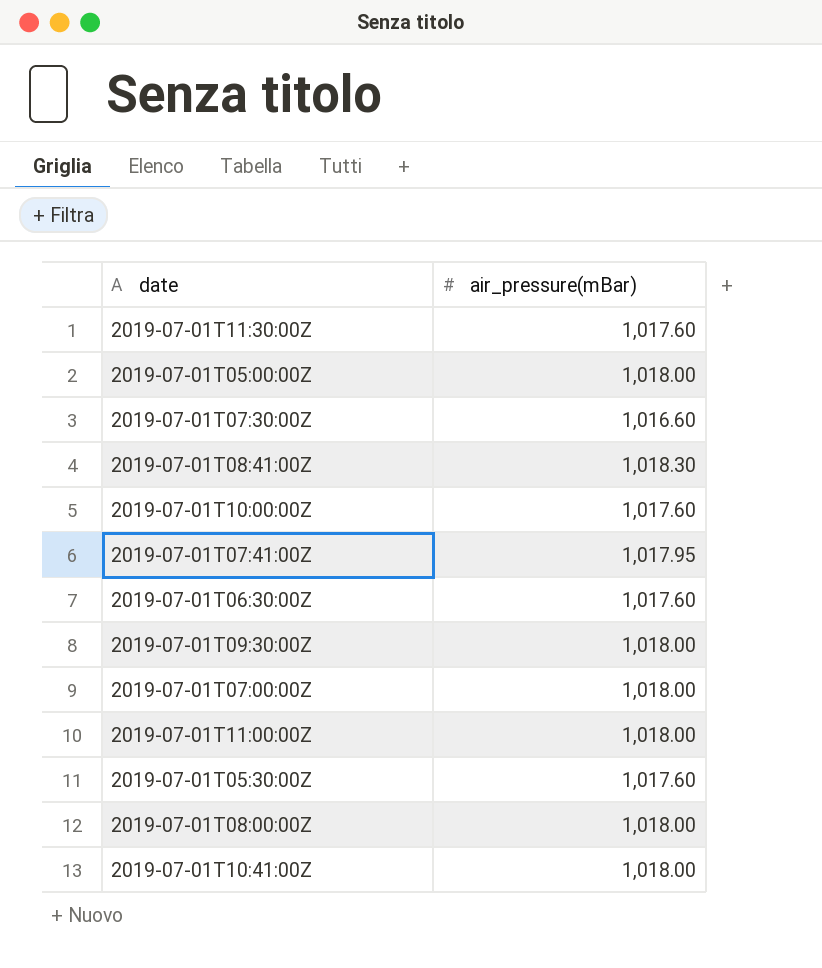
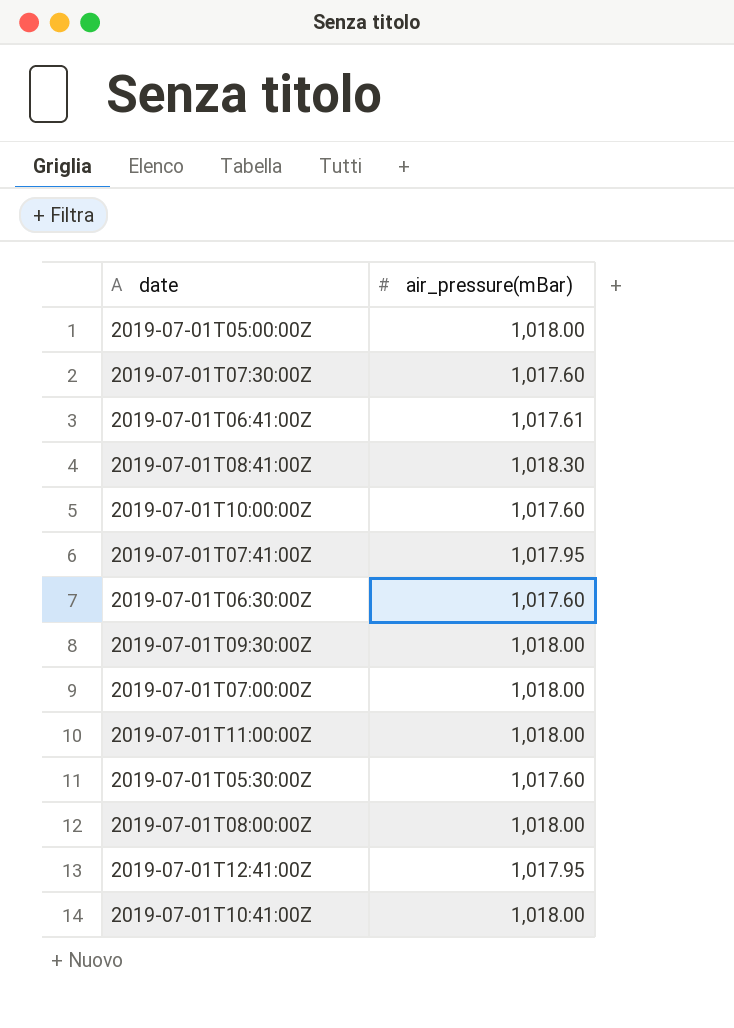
row 2019-07-01T11:30:00Z: 1,017.60 -> none
2019-07-01T07:30:00Z | air_pressure(mBar): 1,016.60 -> 1,017.60
row 2019-07-01T06:41:00Z: none -> 1,017.61
row 2019-07-01T12:41:00Z: none -> 1,017.95

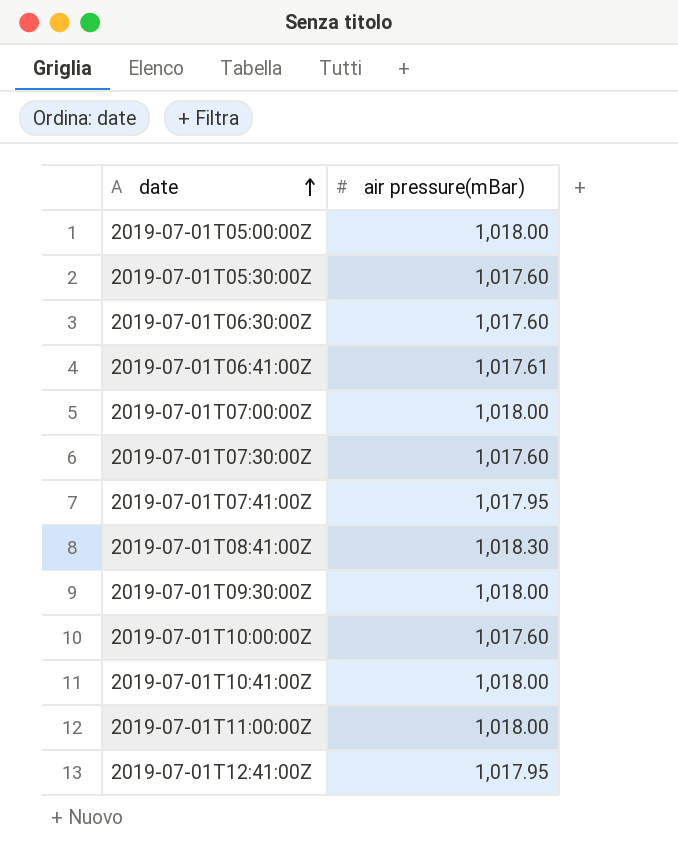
row order: none -> date ascending
column name: air_pressure(mBar) -> air pressure(mBar)
row 2019-07-01T08:00:00Z: 1,018.00 -> none

